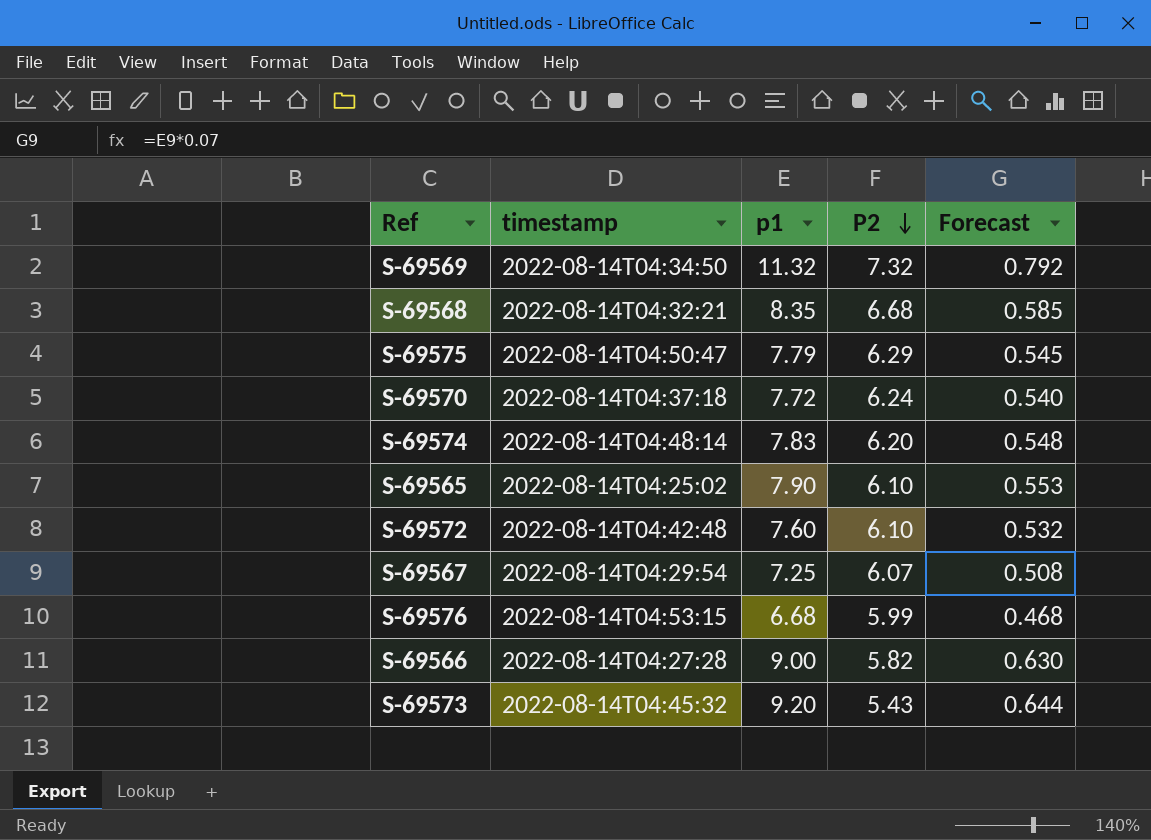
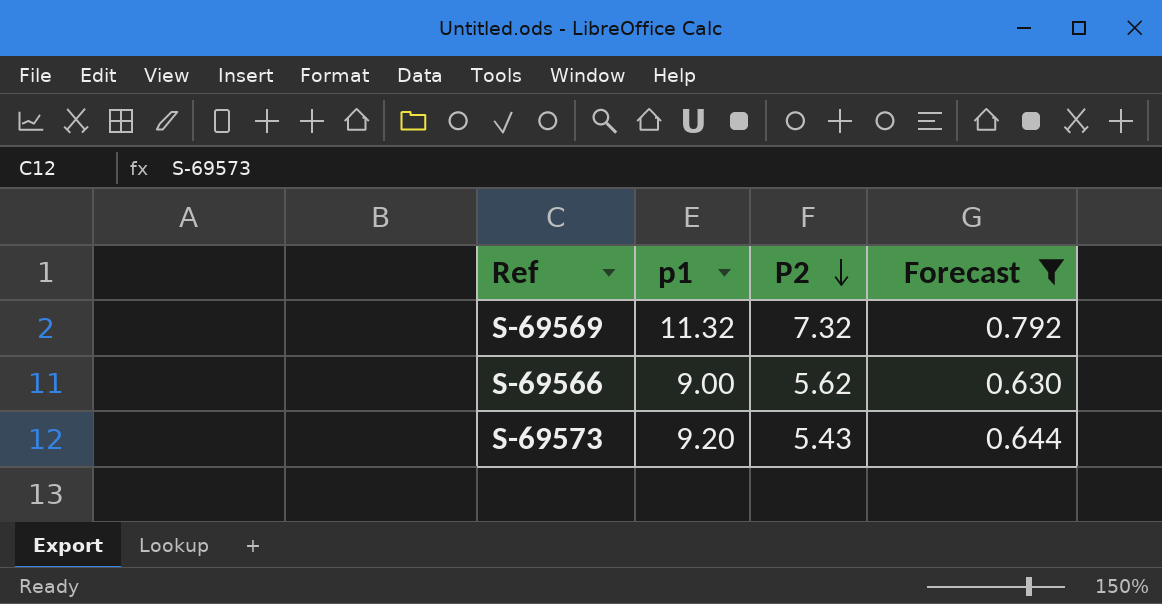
filter: none -> Forecast >= 0.630
column timestamp | position: 2 -> none
S-69566 | P2: 5.82 -> 5.62

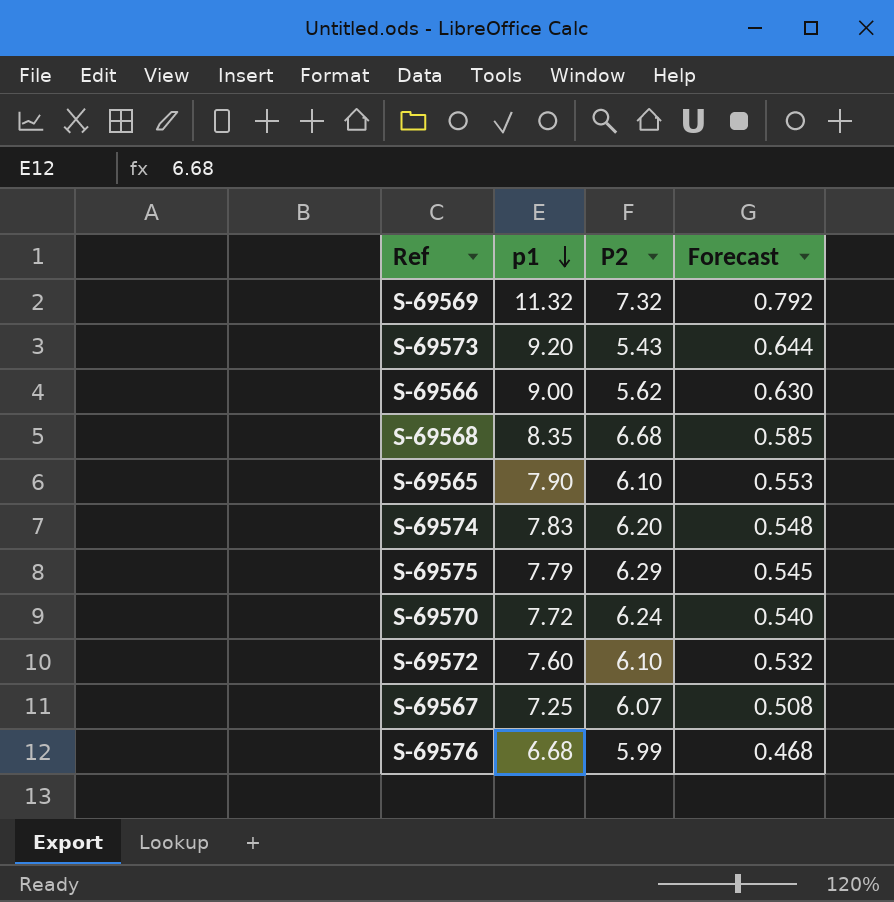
filter: Forecast >= 0.630 -> none
row order: P2 descending -> p1 descending

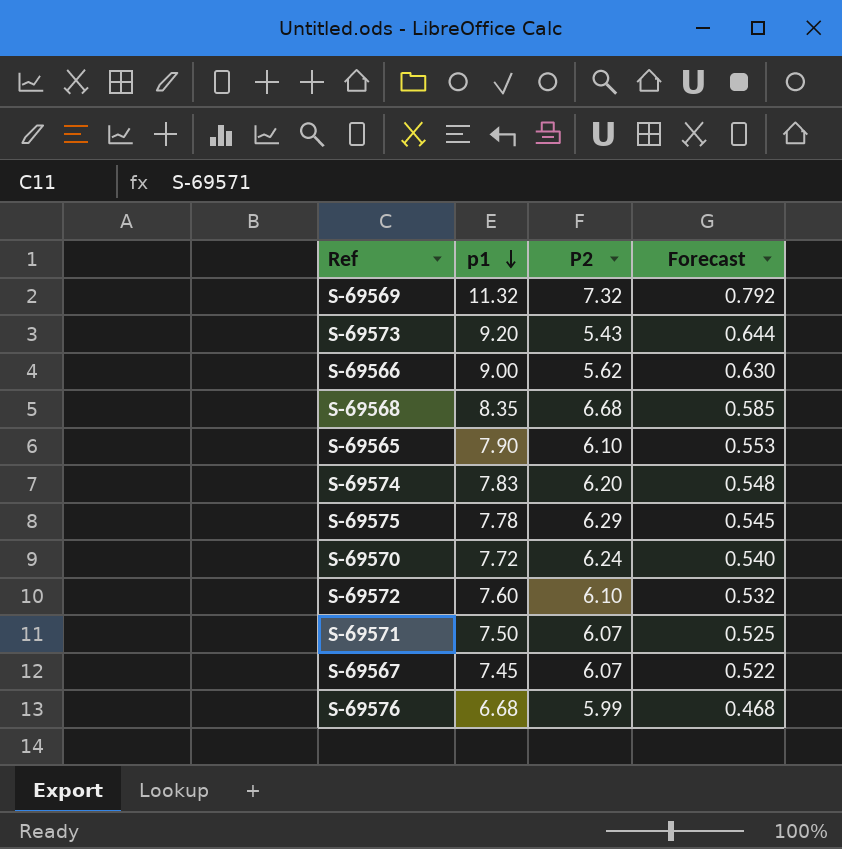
S-69575 | p1: 7.79 -> 7.78
row S-69571: none -> 7.50 | 6.07 | 0.525
S-69567 | p1: 7.25 -> 7.45
S-69567 | Forecast: 0.508 -> 0.522

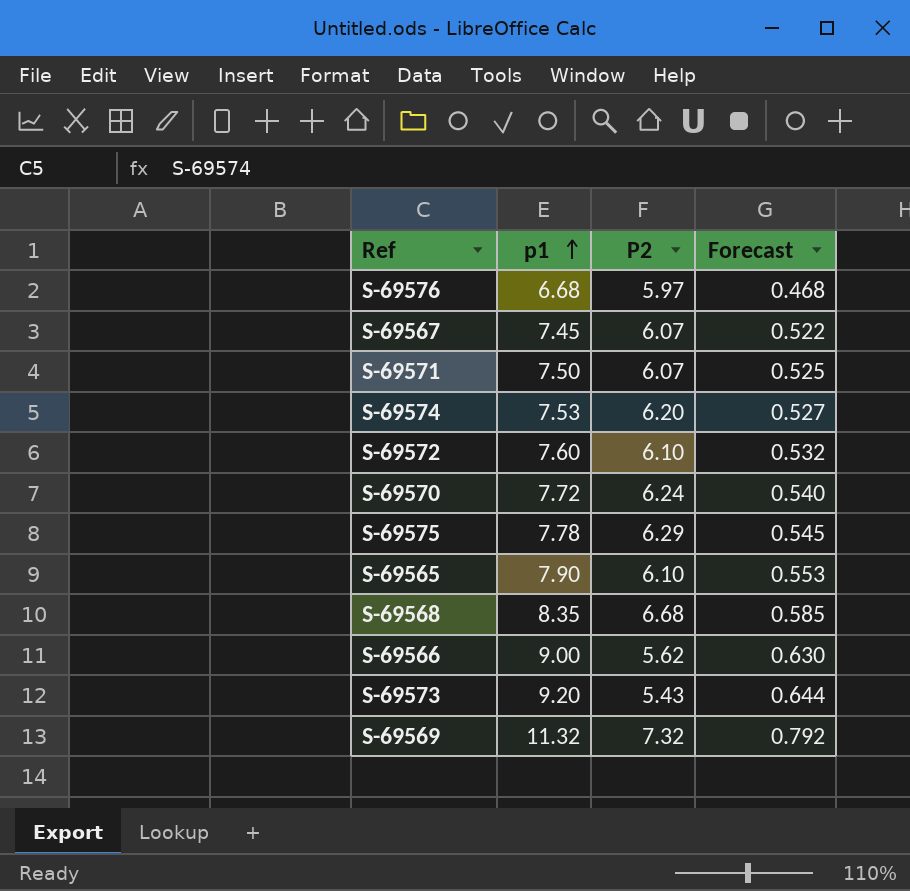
row order: p1 descending -> p1 ascending
S-69576 | P2: 5.99 -> 5.97
S-69574 | p1: 7.83 -> 7.53
S-69574 | Forecast: 0.548 -> 0.527

